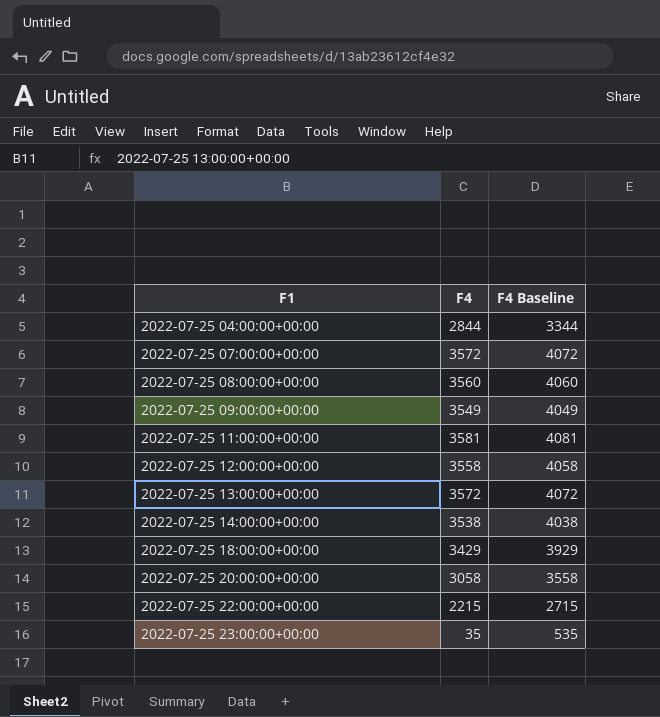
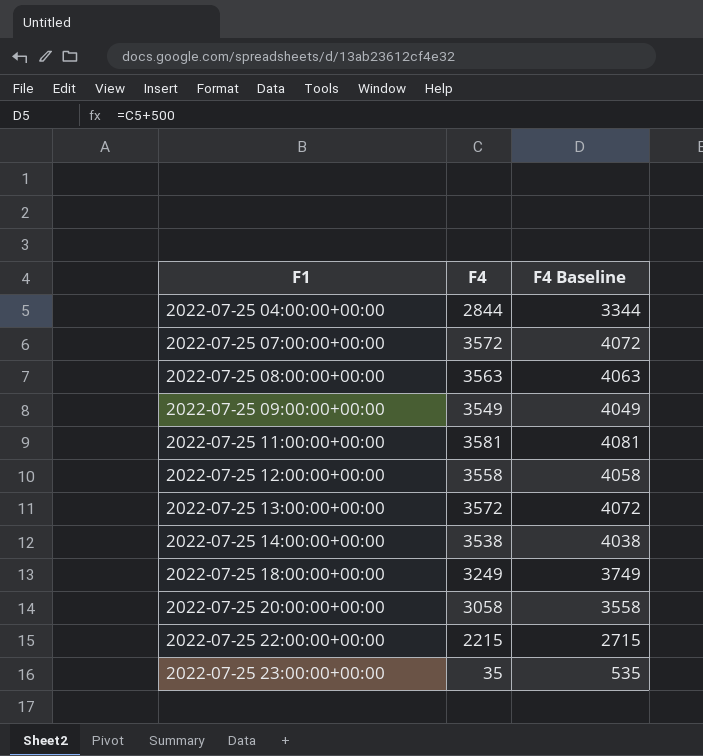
2022-07-25 08:00:00+00:00 | F4: 3560 -> 3563
2022-07-25 08:00:00+00:00 | F4 Baseline: 4060 -> 4063
2022-07-25 18:00:00+00:00 | F4: 3429 -> 3249
2022-07-25 18:00:00+00:00 | F4 Baseline: 3929 -> 3749

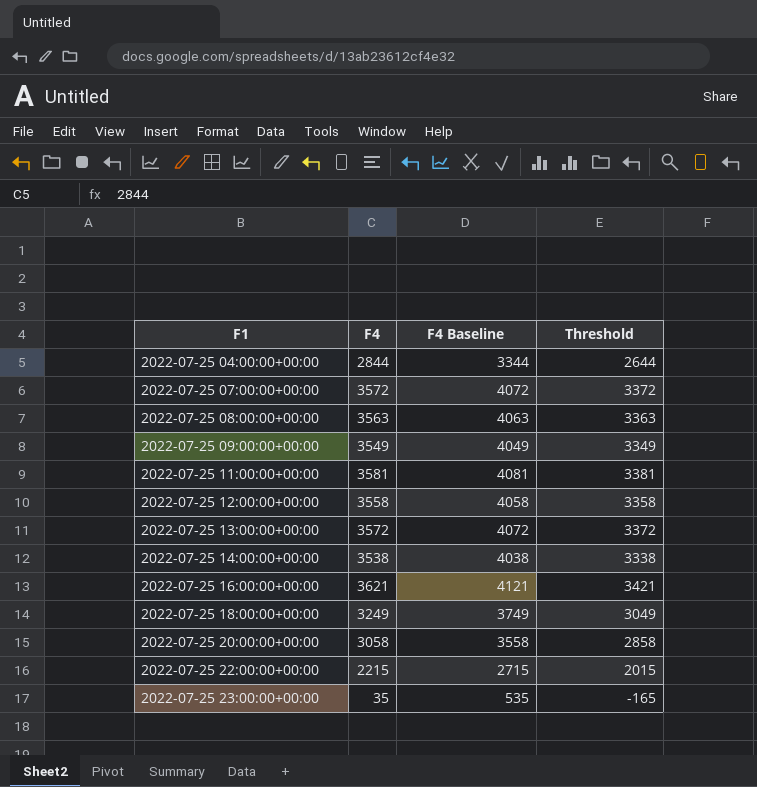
column Threshold | formula: none -> [F4] - 200
row 2022-07-25 16:00:00+00:00: none -> 3621 | 4121 | 3421

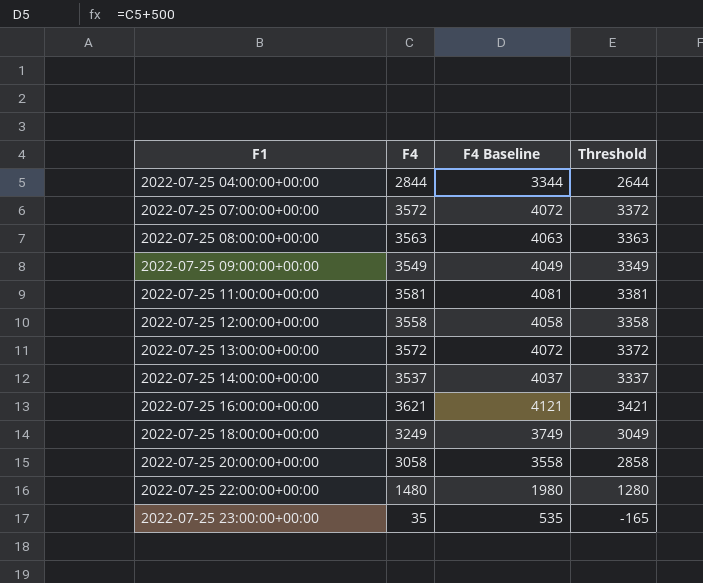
2022-07-25 14:00:00+00:00 | F4: 3538 -> 3537
2022-07-25 14:00:00+00:00 | F4 Baseline: 4038 -> 4037
2022-07-25 14:00:00+00:00 | Threshold: 3338 -> 3337
2022-07-25 22:00:00+00:00 | F4: 2215 -> 1480
2022-07-25 22:00:00+00:00 | F4 Baseline: 2715 -> 1980
2022-07-25 22:00:00+00:00 | Threshold: 2015 -> 1280

